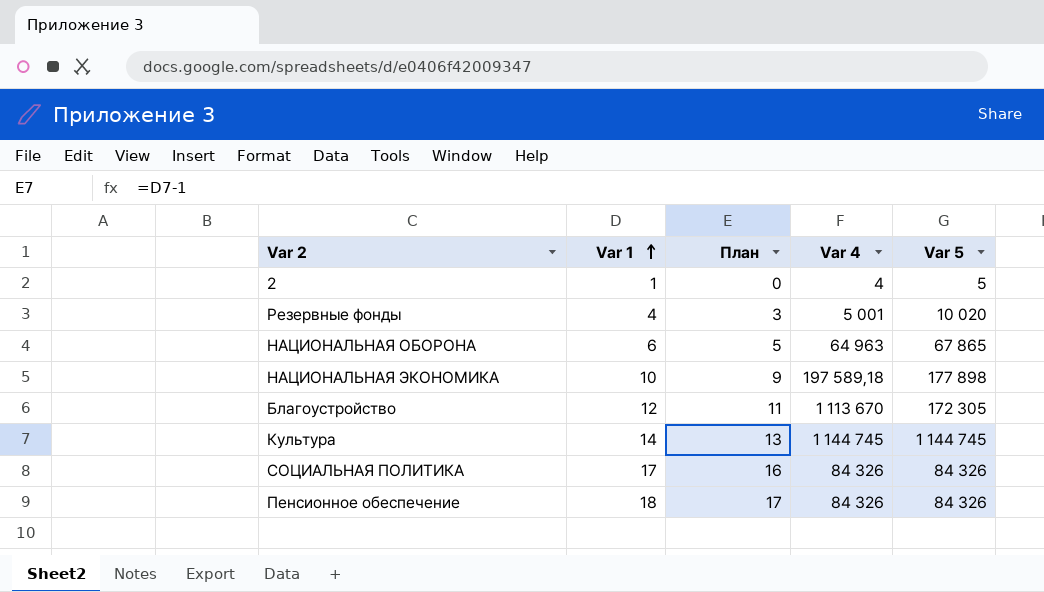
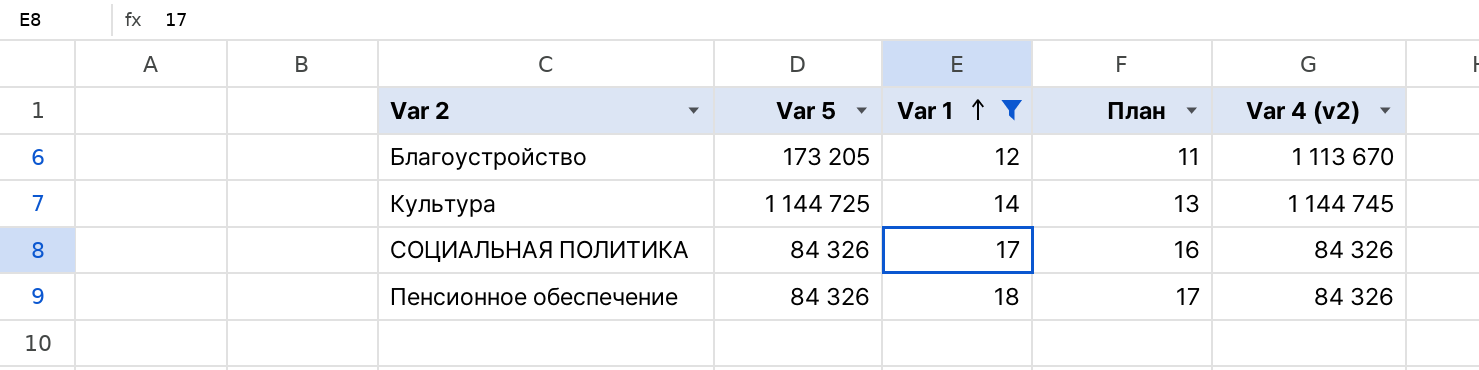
filter: none -> Var 1 >= 12
column Var 5 | position: 5 -> 2
column name: Var 4 -> Var 4 (v2)
Благоустройство | Var 5: 172 305 -> 173 205
Культура | Var 5: 1 144 745 -> 1 144 725

